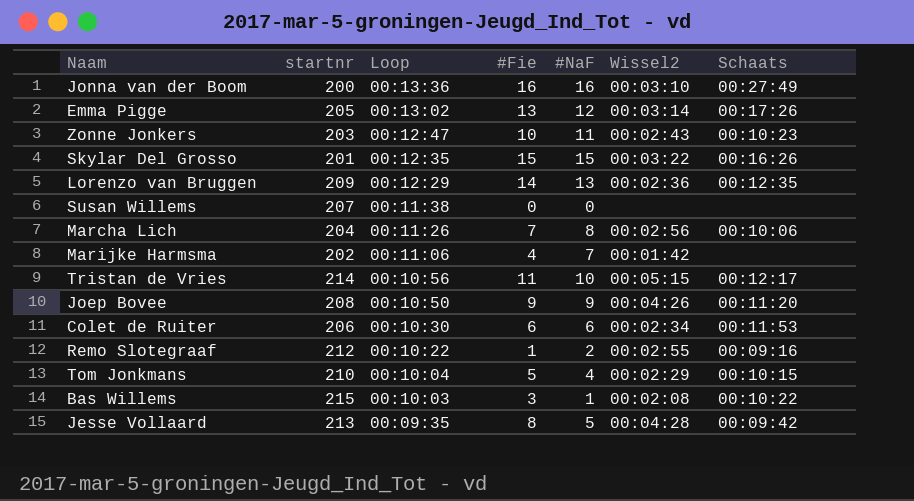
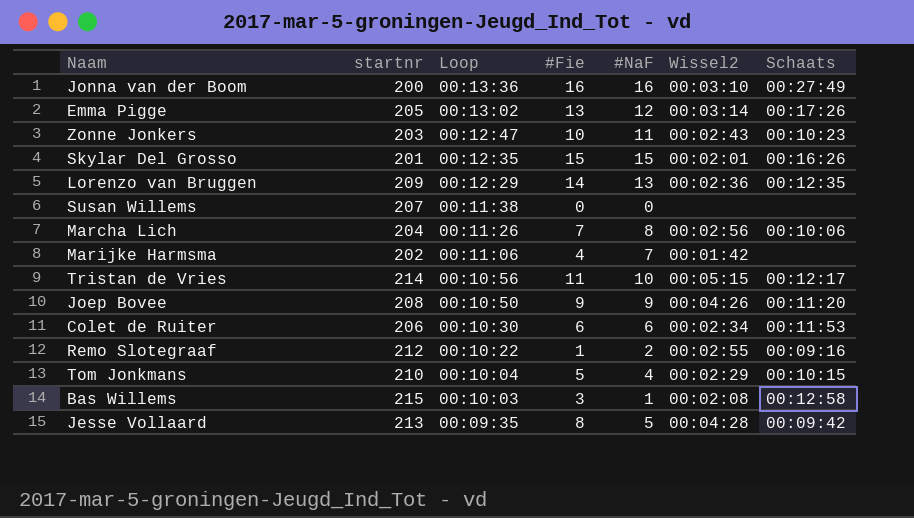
Skylar Del Grosso | Wissel2: 00:03:22 -> 00:02:01
Bas Willems | Schaats: 00:10:22 -> 00:12:58

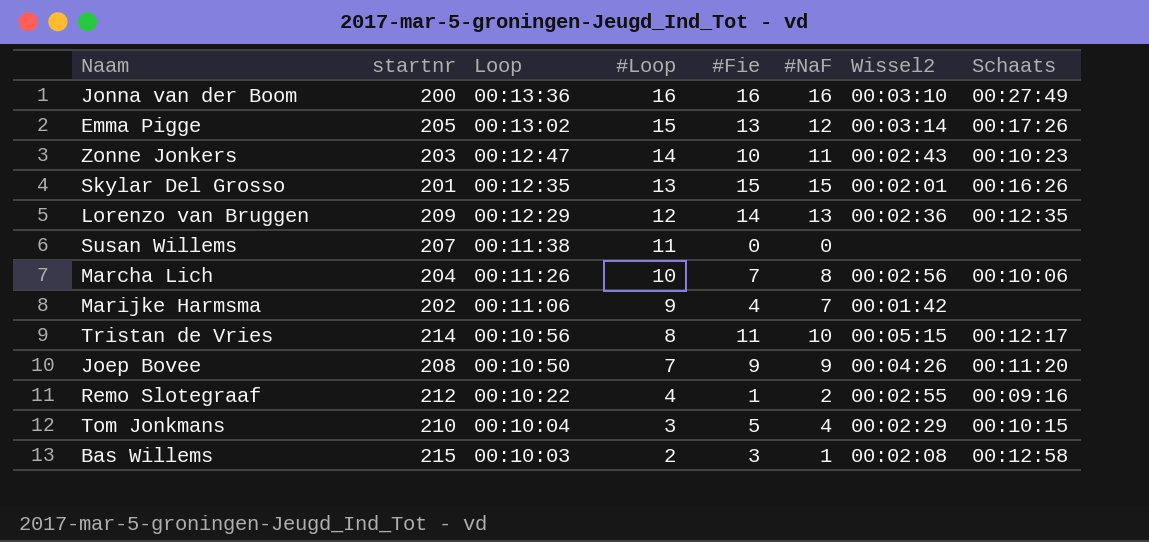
column #Loop | position: none -> 4
row Colet de Ruiter: 206 | 00:10:30 | 6 | 6 | 00:02:34 | 00:11:53 -> none
row Jesse Vollaard: 213 | 00:09:35 | 8 | 5 | 00:04:28 | 00:09:42 -> none

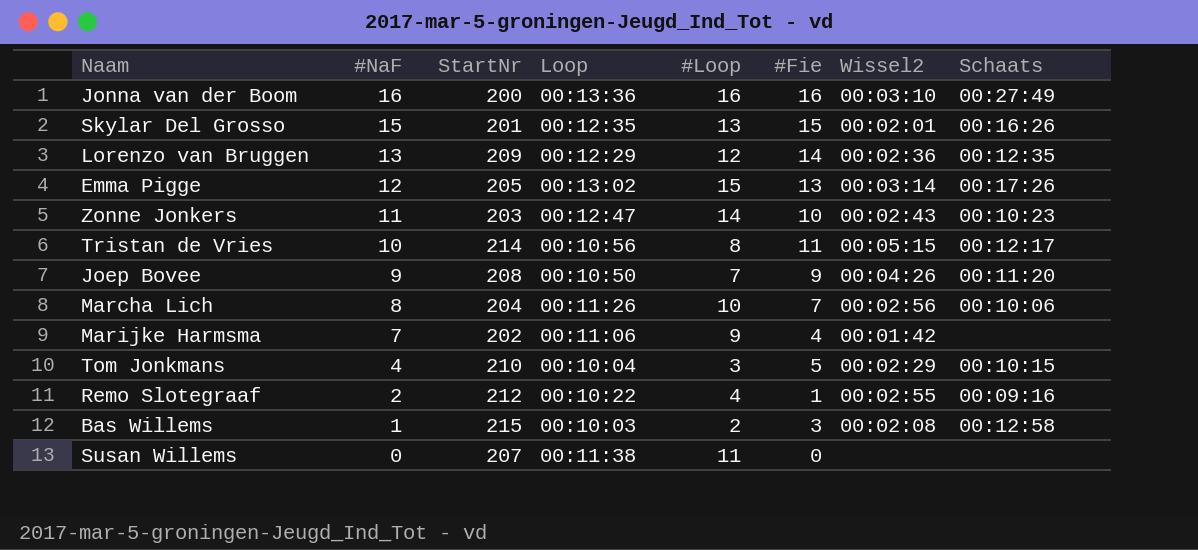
row order: Loop descending -> #NaF descending
column #NaF | position: 6 -> 2
column name: startnr -> StartNr

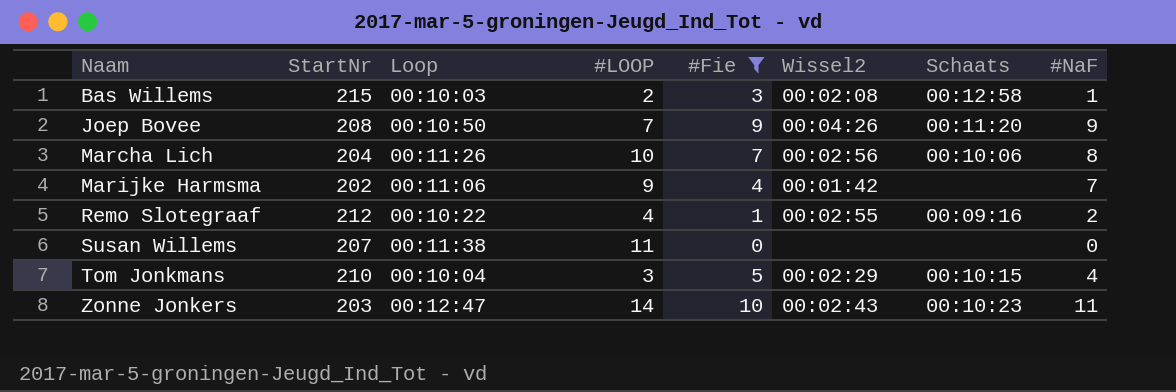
filter: none -> #Fie <= 10
row order: #NaF descending -> Naam ascending
column name: #Loop -> #LOOP
column #NaF | position: 2 -> 8

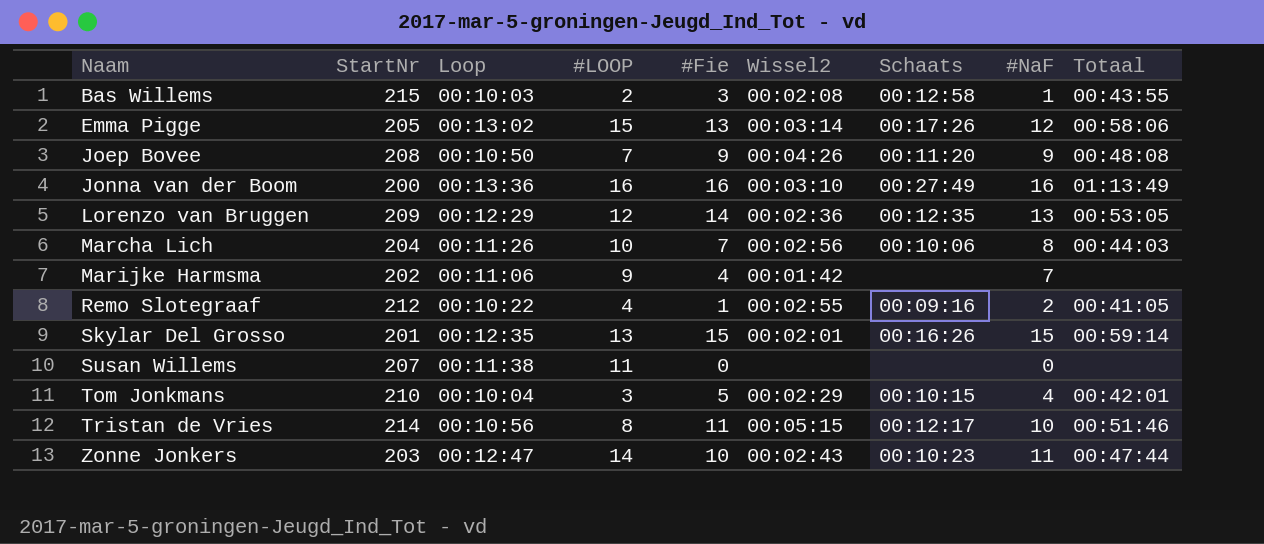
filter: #Fie <= 10 -> none
column Totaal | position: none -> 9

